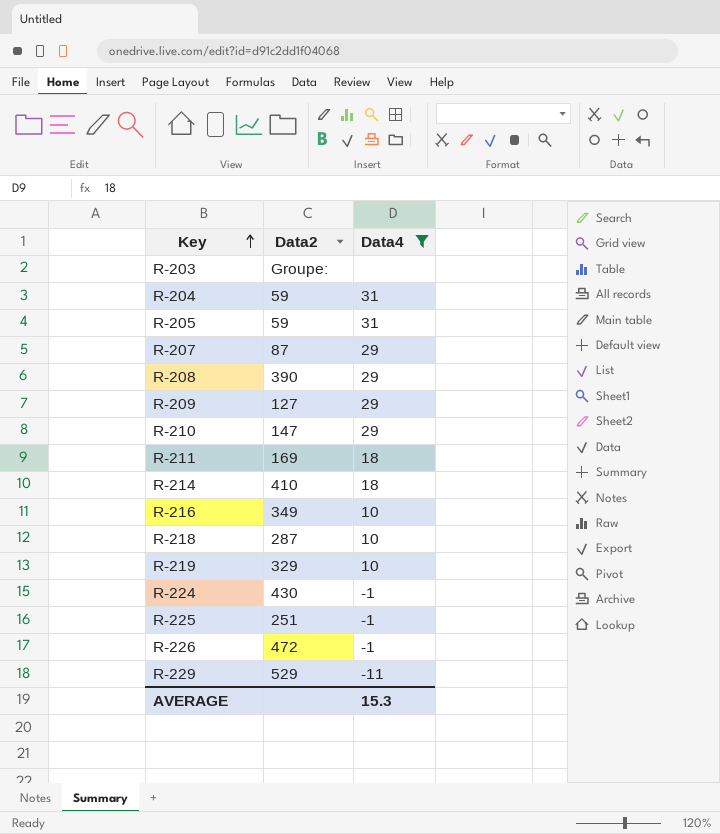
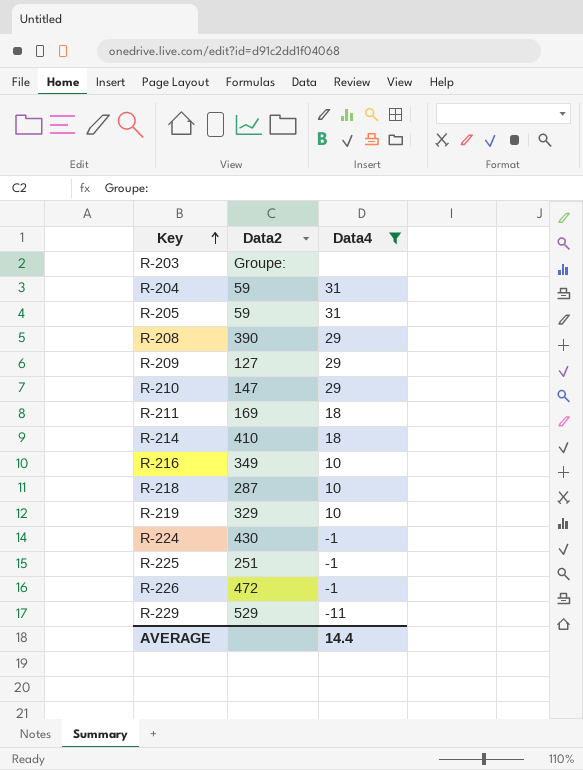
row R-207: 87 | 29 -> none
AVERAGE | Data4: 15.3 -> 14.4

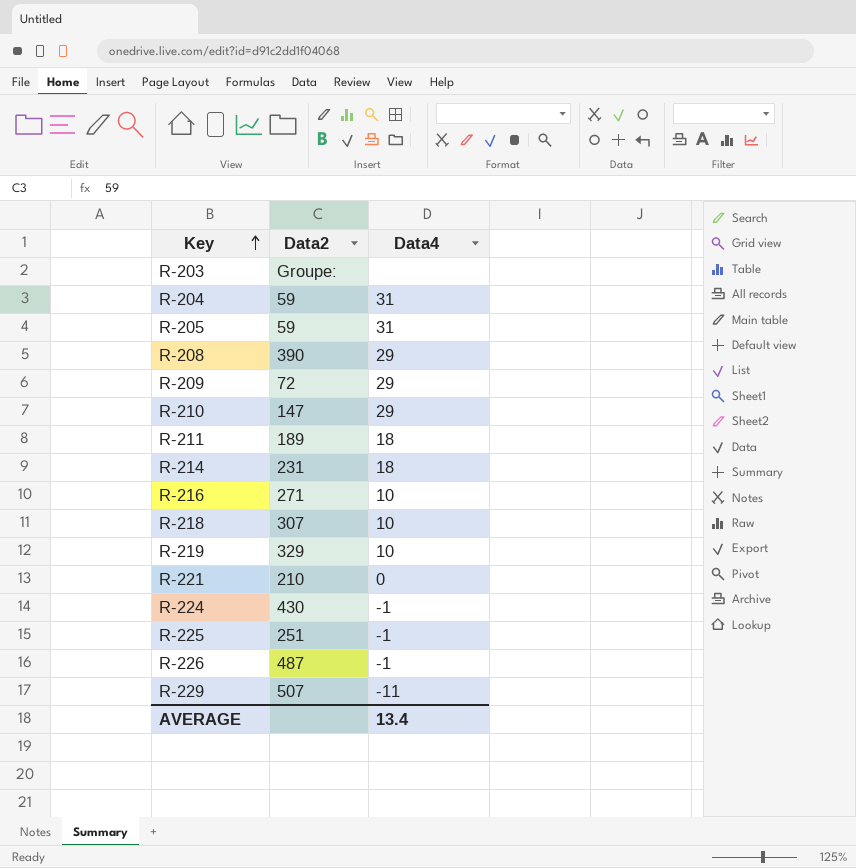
filter: Data4 != 0 -> none
R-209 | Data2: 127 -> 72
R-211 | Data2: 169 -> 189
R-214 | Data2: 410 -> 231
R-216 | Data2: 349 -> 271
R-218 | Data2: 287 -> 307
R-226 | Data2: 472 -> 487
R-229 | Data2: 529 -> 507
AVERAGE | Data4: 14.4 -> 13.4

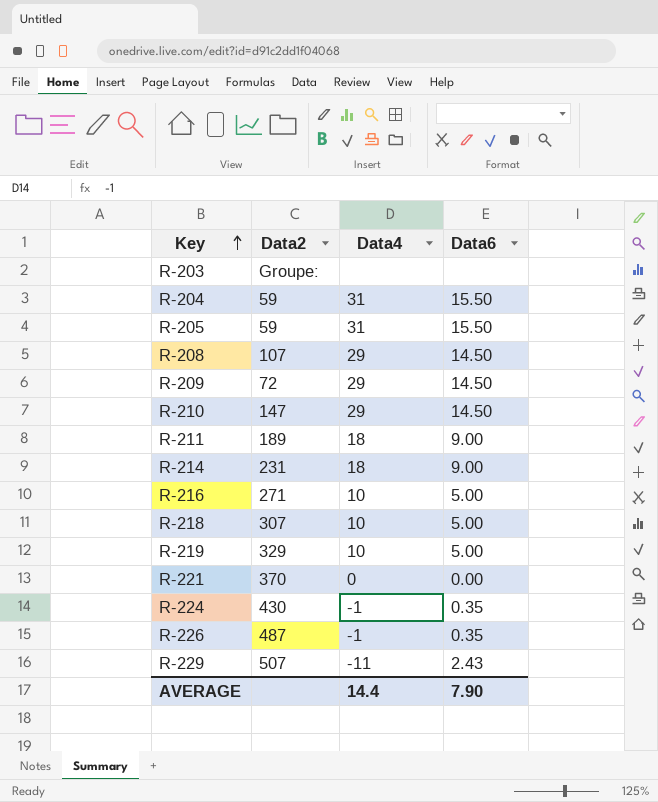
column Data6 | position: none -> 4
row R-225: 251 | -1 -> none
R-208 | Data2: 390 -> 107
R-221 | Data2: 210 -> 370
AVERAGE | Data4: 13.4 -> 14.4

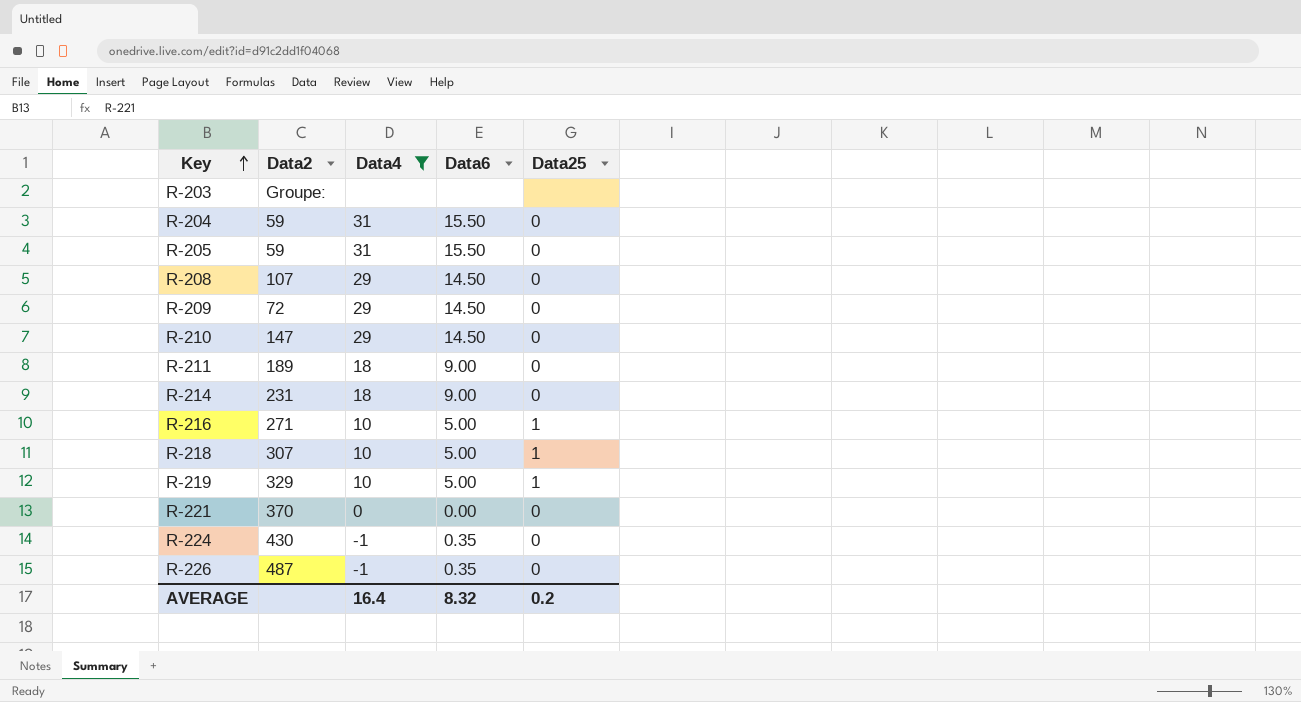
filter: none -> Data4 != -11
column Data25 | position: none -> 5
AVERAGE | Data4: 14.4 -> 16.4
AVERAGE | Data6: 7.90 -> 8.32

